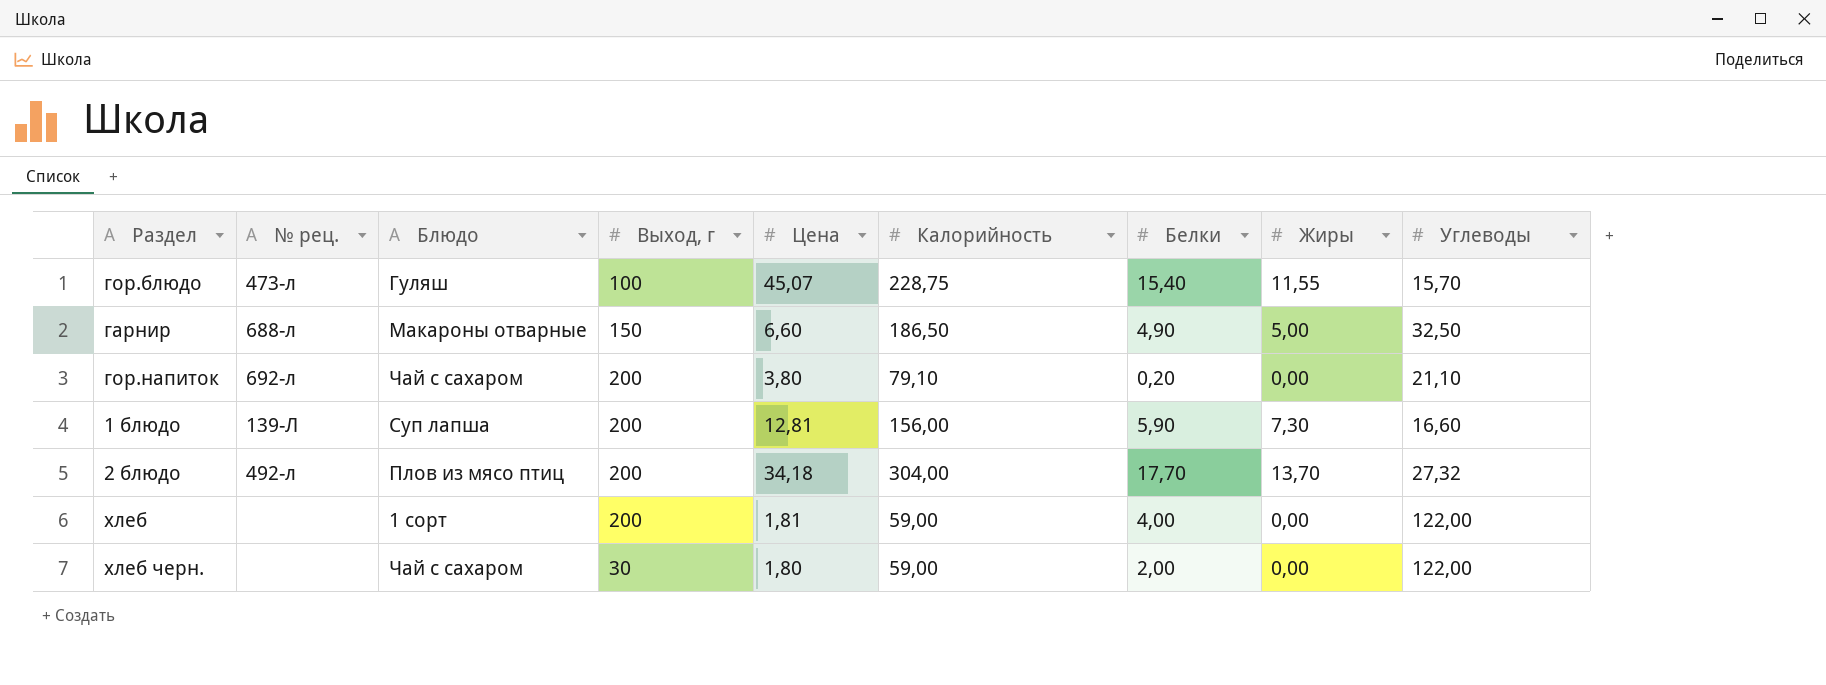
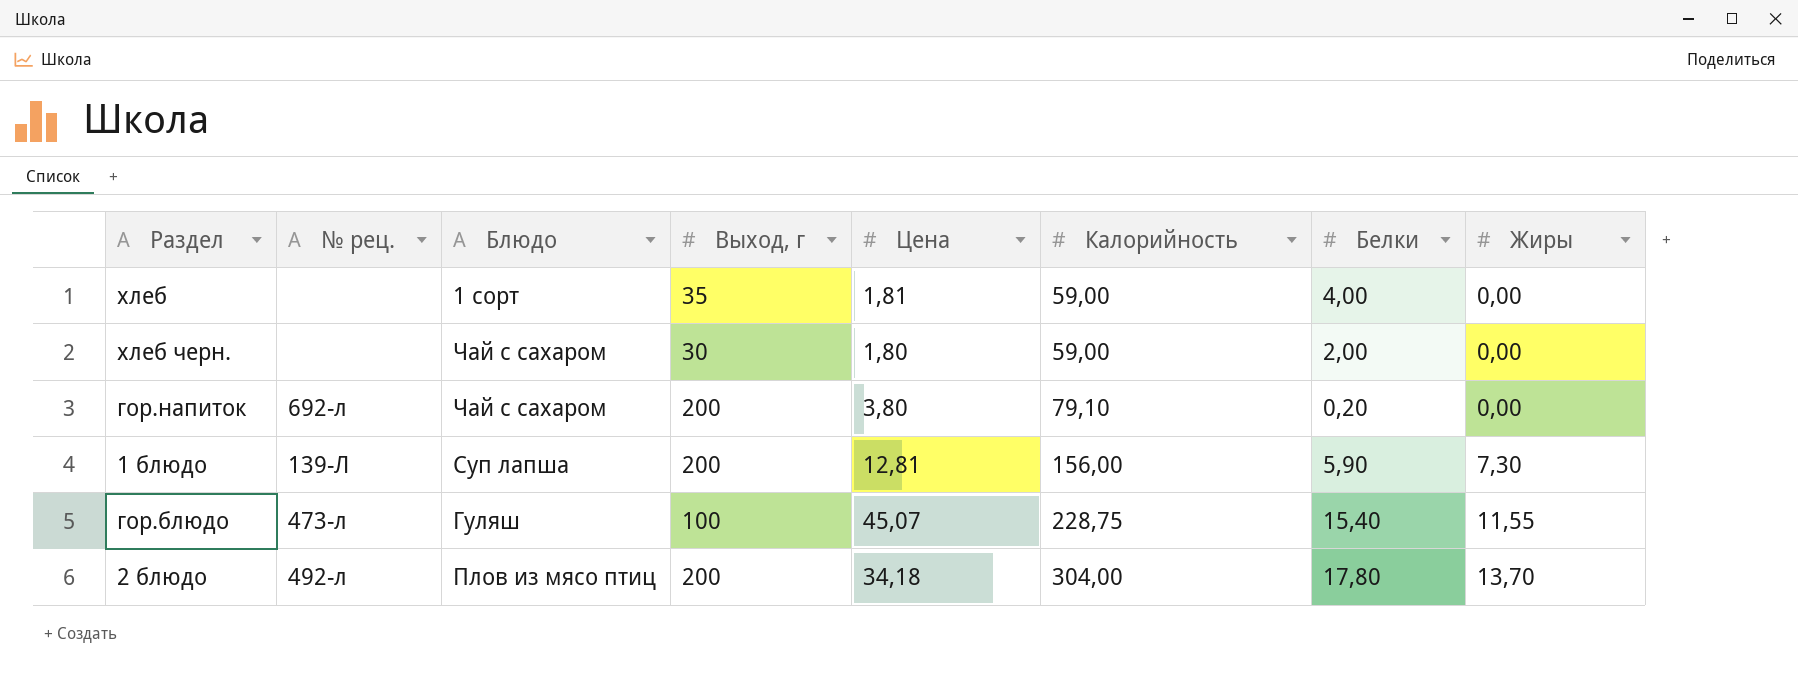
row order: none -> Калорийность ascending
column Углеводы | position: 9 -> none
row гарнир: 688-л | Макароны отварные | 150 | 6,60 | 186,50 | 4,90 | 5,00 | 32,50 -> none
хлеб | Выход, г: 200 -> 35
2 блюдо | Белки: 17,70 -> 17,80

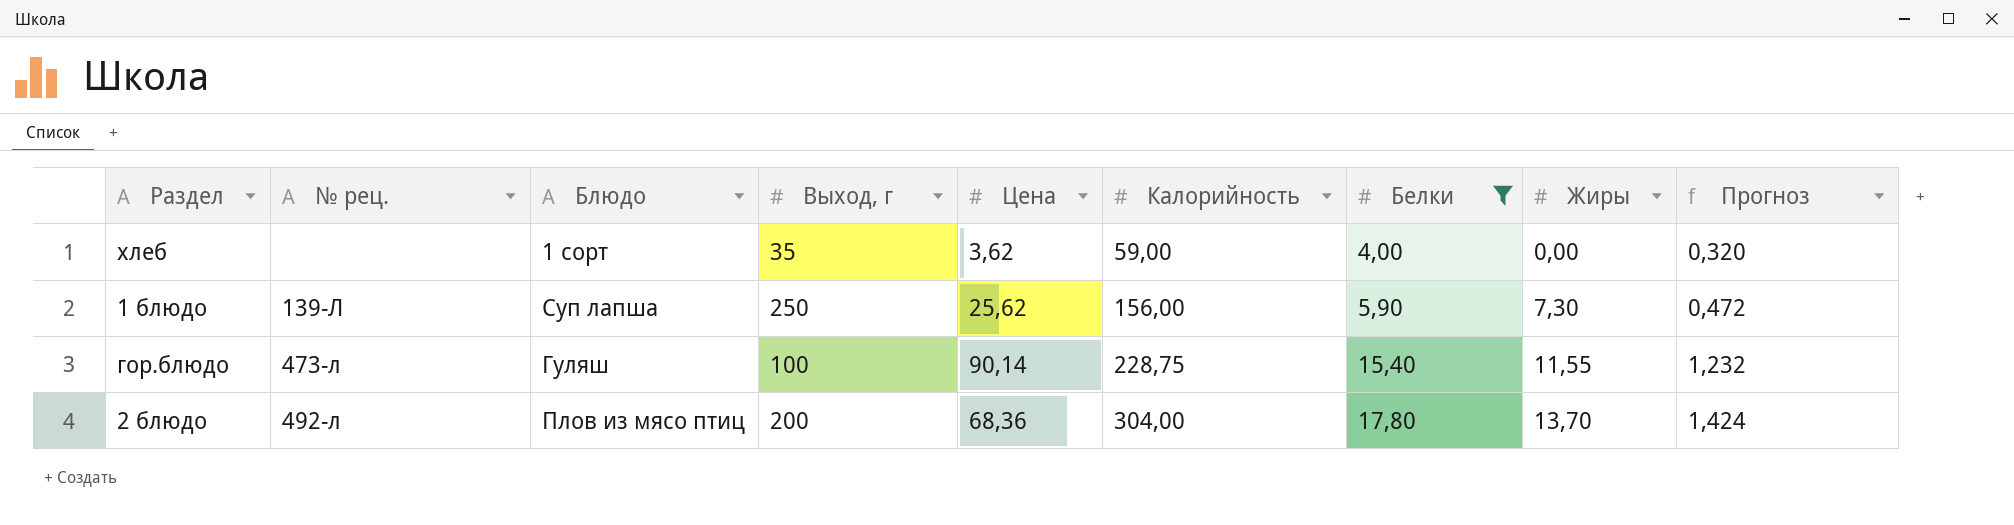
filter: none -> Белки >= 4,00
column Прогноз | formula: none -> [Белки] * 0,08
хлеб | Цена: 1,81 -> 3,62
1 блюдо | Выход, г: 200 -> 250
1 блюдо | Цена: 12,81 -> 25,62
гор.блюдо | Цена: 45,07 -> 90,14
2 блюдо | Цена: 34,18 -> 68,36

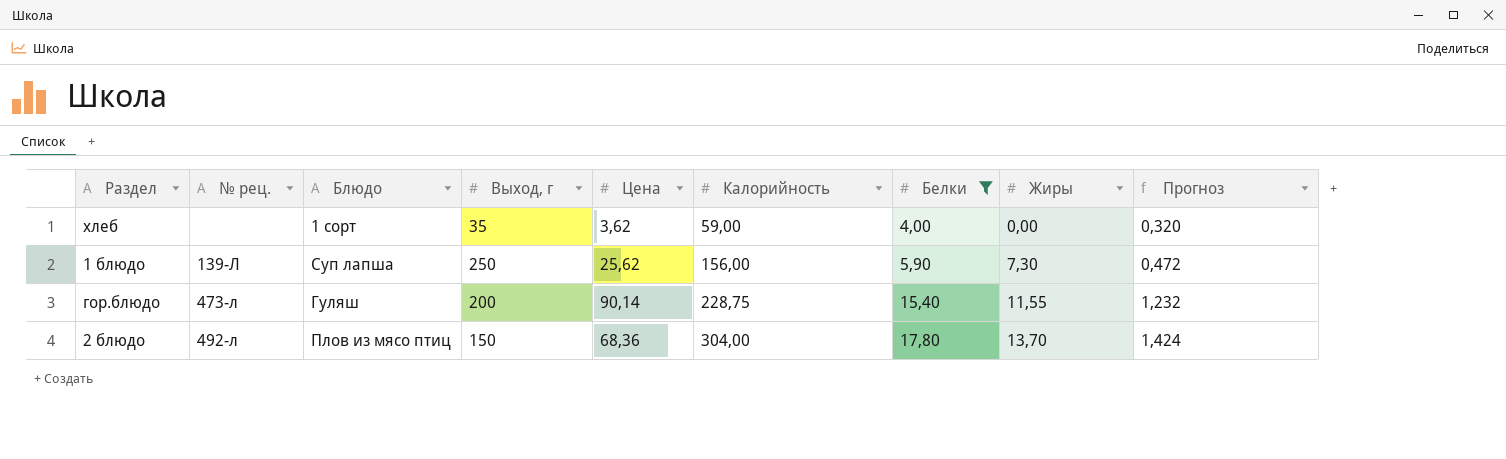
гор.блюдо | Выход, г: 100 -> 200
2 блюдо | Выход, г: 200 -> 150

